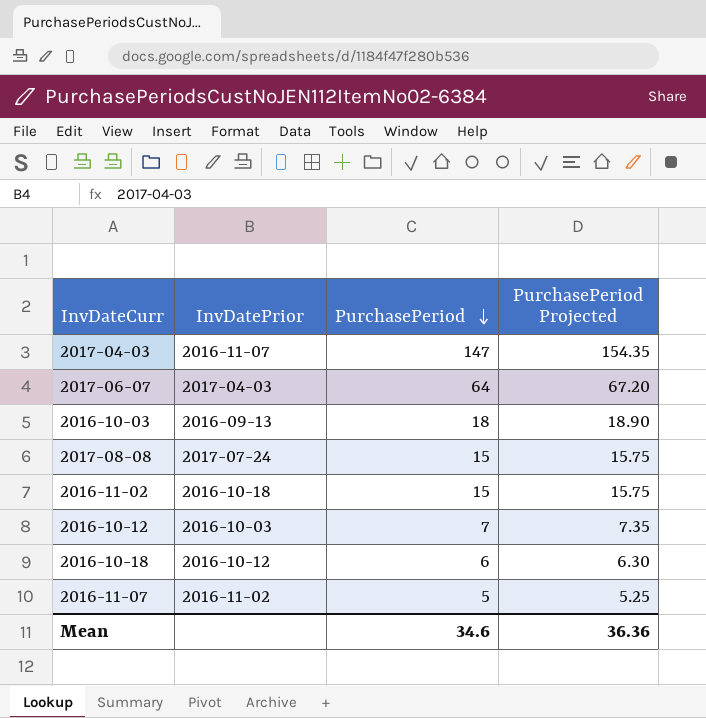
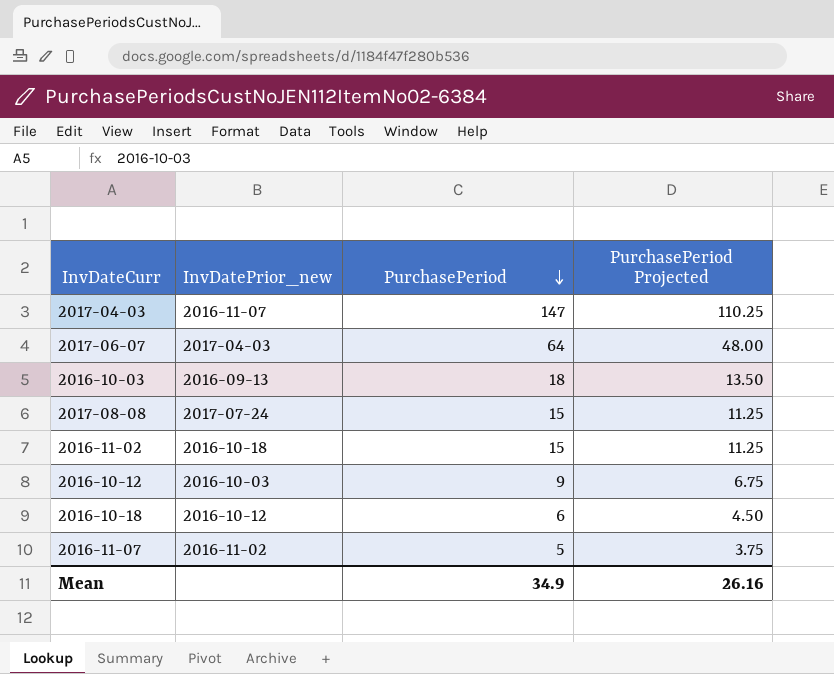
column name: InvDatePrior -> InvDatePrior_new
column PurchasePeriod Projected | formula: [PurchasePeriod] * 1.05 -> [PurchasePeriod] * 0.75
2016-10-12 | PurchasePeriod: 7 -> 9
Mean | PurchasePeriod: 34.6 -> 34.9
Mean | PurchasePeriod Projected: 36.36 -> 26.16

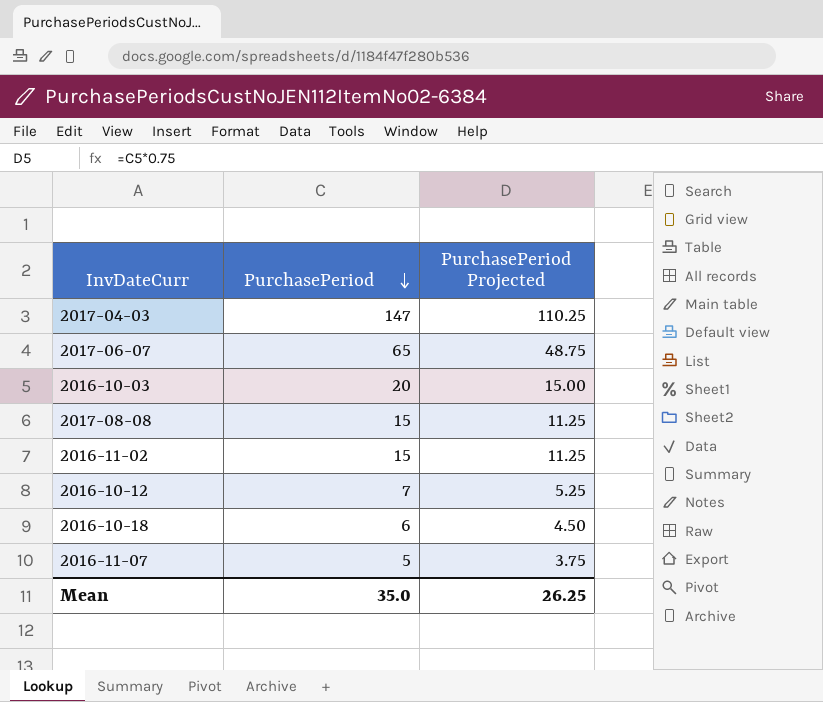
column InvDatePrior_new | position: 2 -> none
2017-06-07 | PurchasePeriod: 64 -> 65
2017-06-07 | PurchasePeriod Projected: 48.00 -> 48.75
2016-10-03 | PurchasePeriod: 18 -> 20
2016-10-03 | PurchasePeriod Projected: 13.50 -> 15.00
2016-10-12 | PurchasePeriod: 9 -> 7
2016-10-12 | PurchasePeriod Projected: 6.75 -> 5.25
Mean | PurchasePeriod: 34.9 -> 35.0
Mean | PurchasePeriod Projected: 26.16 -> 26.25

